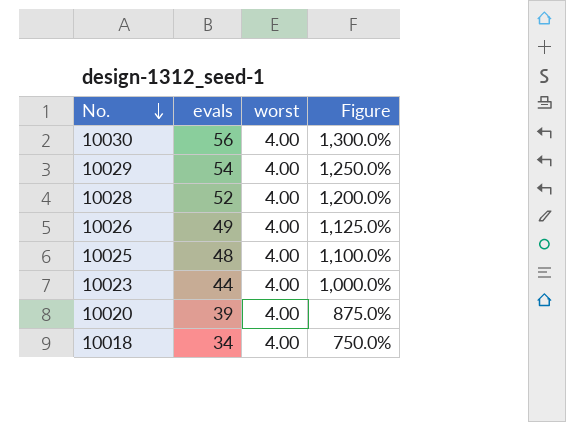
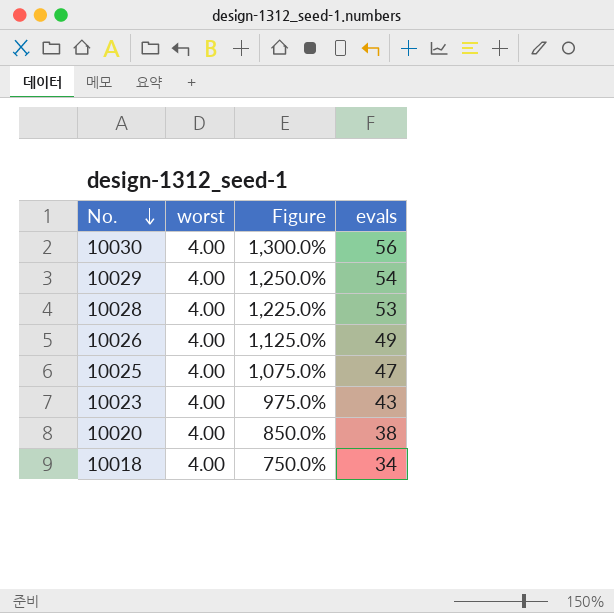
column evals | position: 2 -> 4
10028 | Figure: 1,200.0% -> 1,225.0%
10028 | evals: 52 -> 53
10025 | Figure: 1,100.0% -> 1,075.0%
10025 | evals: 48 -> 47
10023 | Figure: 1,000.0% -> 975.0%
10023 | evals: 44 -> 43
10020 | Figure: 875.0% -> 850.0%
10020 | evals: 39 -> 38

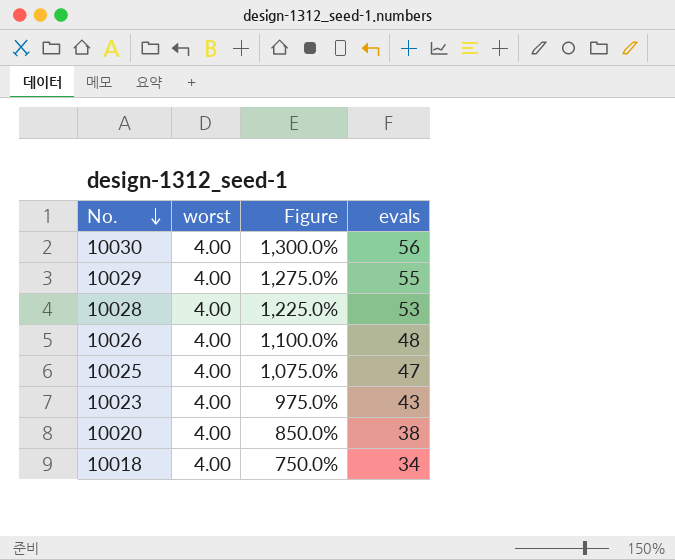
10029 | Figure: 1,250.0% -> 1,275.0%
10029 | evals: 54 -> 55
10026 | Figure: 1,125.0% -> 1,100.0%
10026 | evals: 49 -> 48

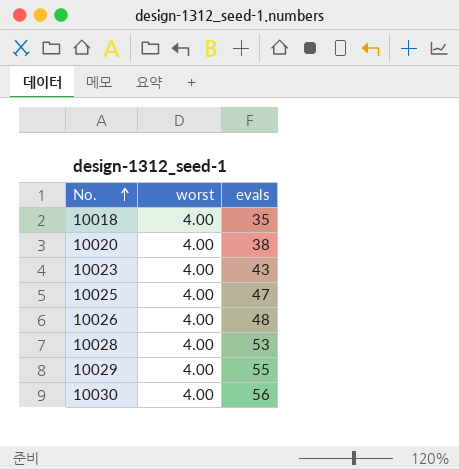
row order: No. descending -> No. ascending
column Figure | formula: ([evals] - [worst]) / [worst] -> none
10018 | evals: 34 -> 35

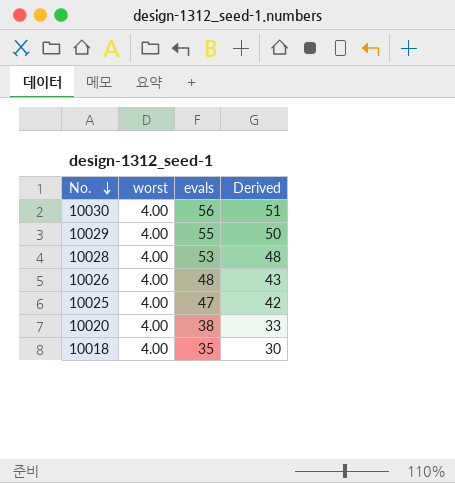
row order: No. ascending -> No. descending
column Derived | formula: none -> [evals] - 5
row 10023: 4.00 | 43 -> none

